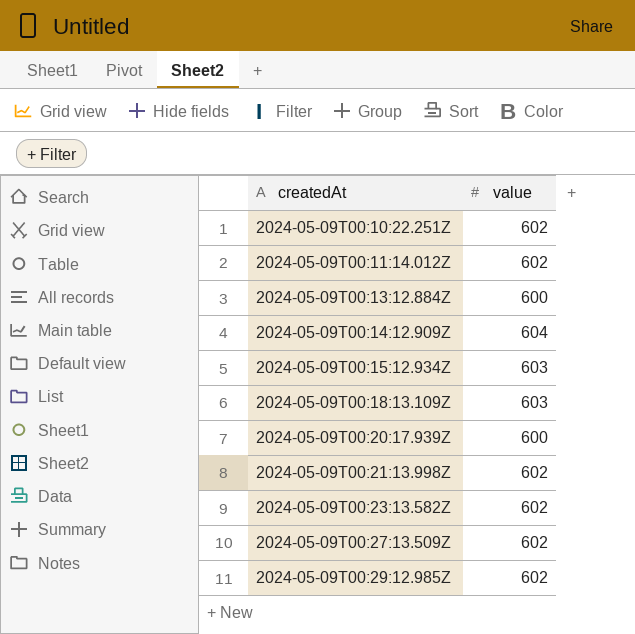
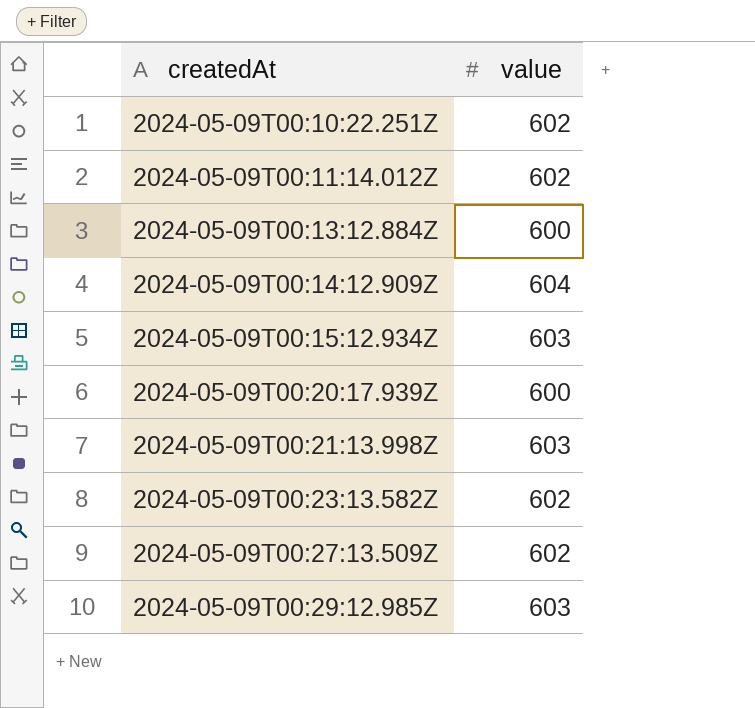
row 2024-05-09T00:18:13.109Z: 603 -> none
2024-05-09T00:21:13.998Z | value: 602 -> 603
2024-05-09T00:29:12.985Z | value: 602 -> 603

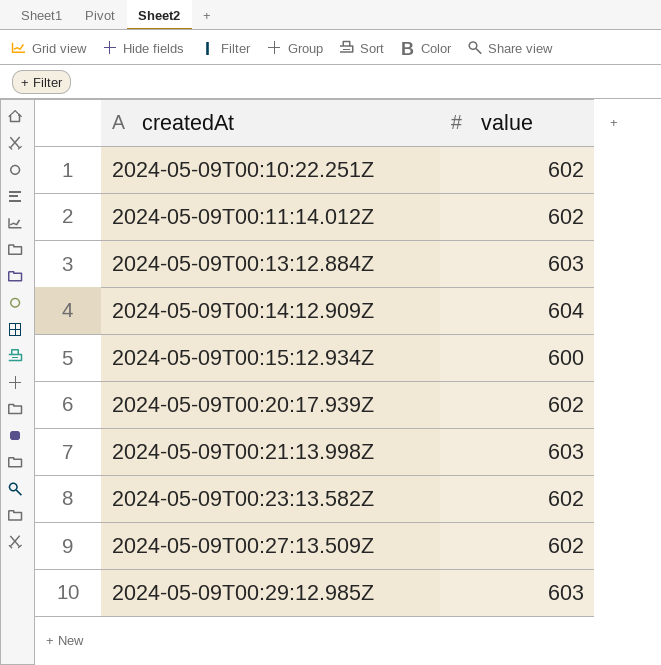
2024-05-09T00:13:12.884Z | value: 600 -> 603
2024-05-09T00:15:12.934Z | value: 603 -> 600
2024-05-09T00:20:17.939Z | value: 600 -> 602

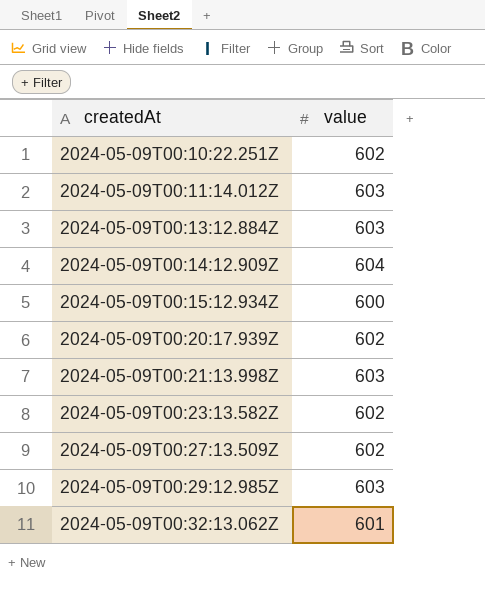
2024-05-09T00:11:14.012Z | value: 602 -> 603
row 2024-05-09T00:32:13.062Z: none -> 601

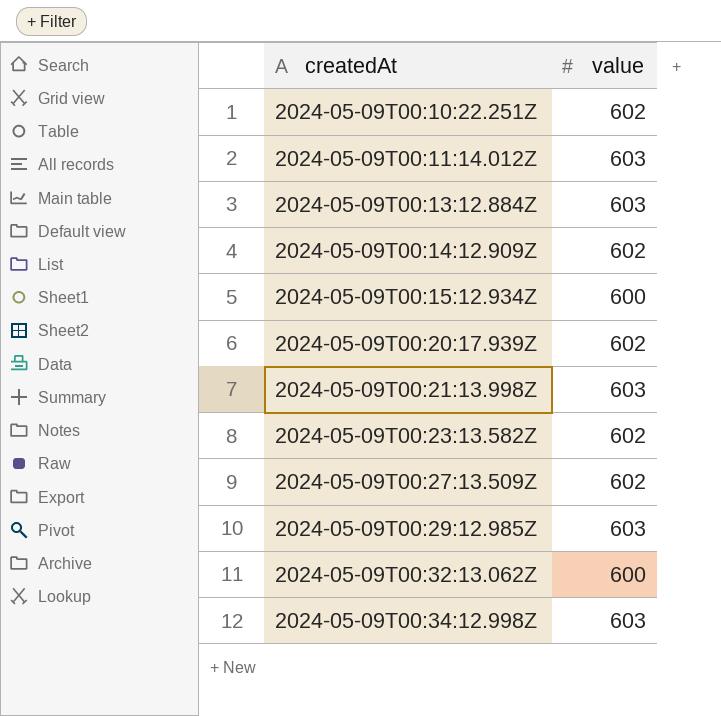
2024-05-09T00:14:12.909Z | value: 604 -> 602
2024-05-09T00:32:13.062Z | value: 601 -> 600
row 2024-05-09T00:34:12.998Z: none -> 603

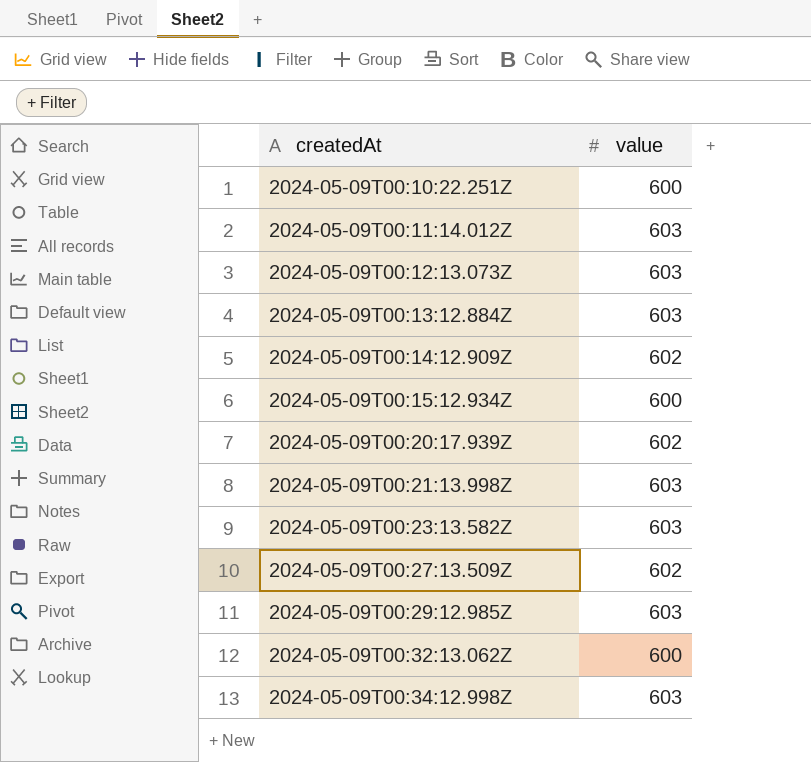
2024-05-09T00:10:22.251Z | value: 602 -> 600
row 2024-05-09T00:12:13.073Z: none -> 603
2024-05-09T00:23:13.582Z | value: 602 -> 603

